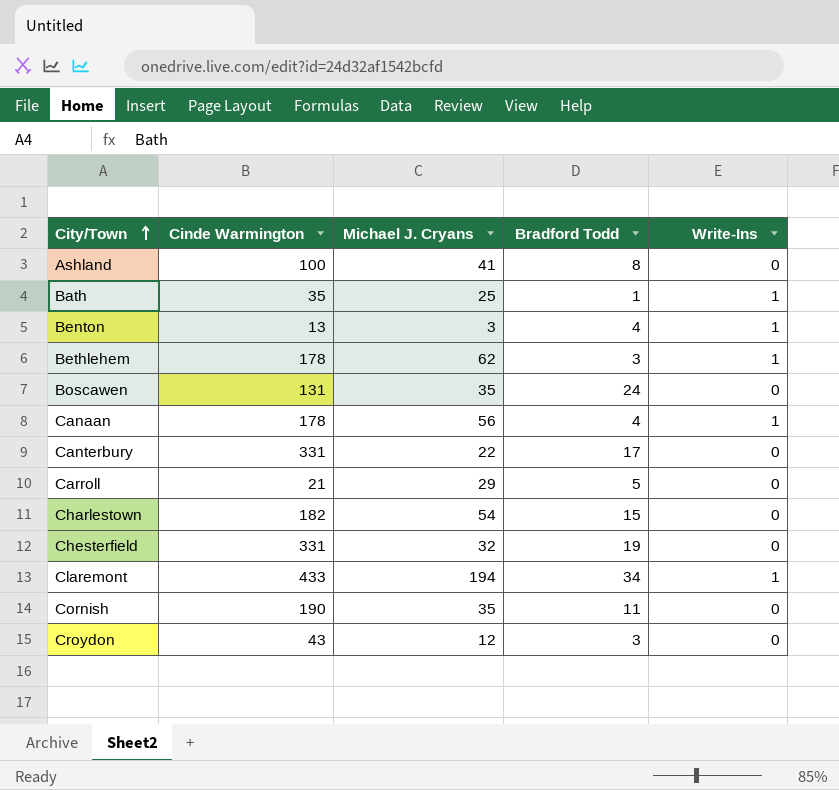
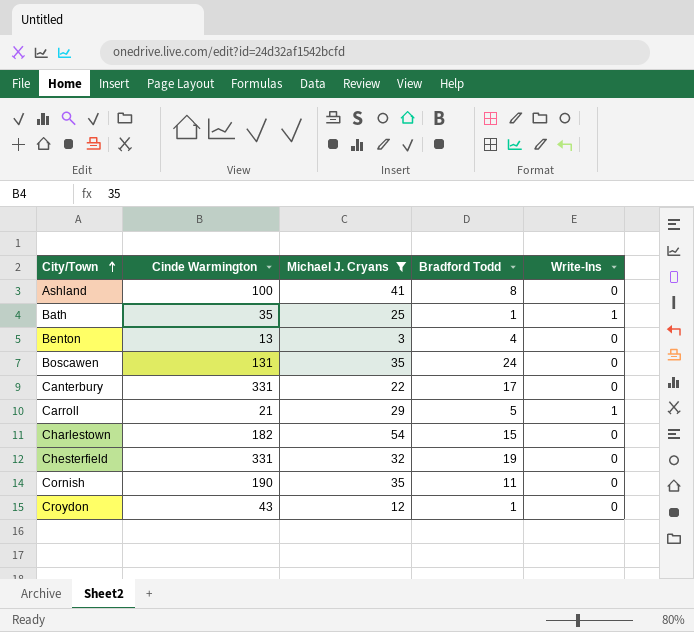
filter: none -> Michael J. Cryans <= 54
Benton | Write-Ins: 1 -> 0
Carroll | Write-Ins: 0 -> 1
Croydon | Bradford Todd: 3 -> 1

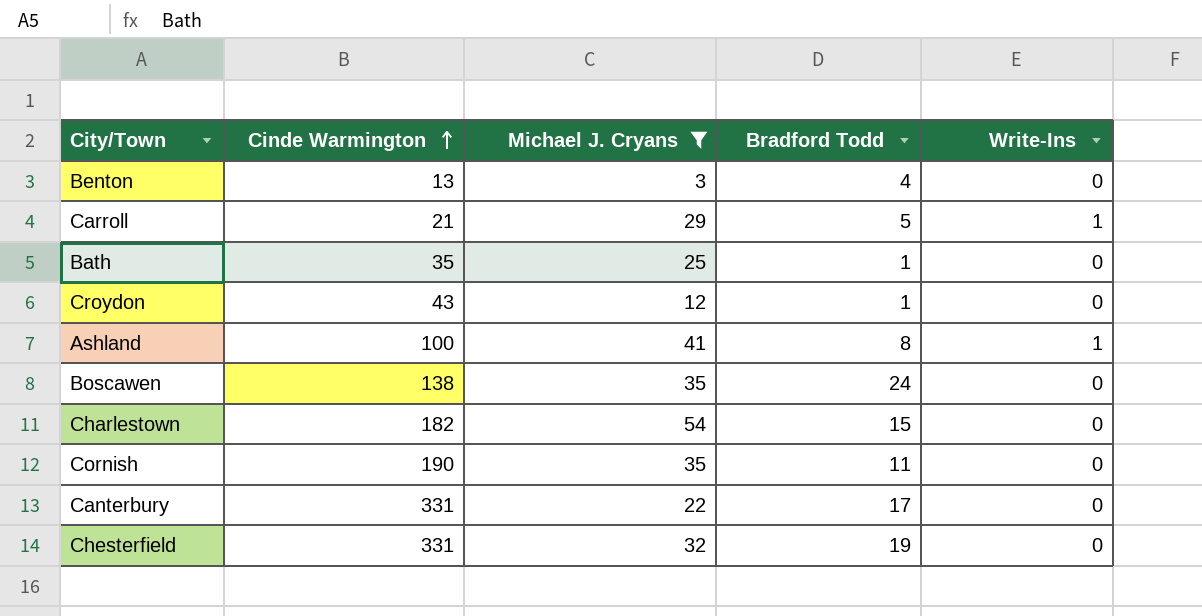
row order: City/Town ascending -> Cinde Warmington ascending
Bath | Write-Ins: 1 -> 0
Ashland | Write-Ins: 0 -> 1
Boscawen | Cinde Warmington: 131 -> 138

